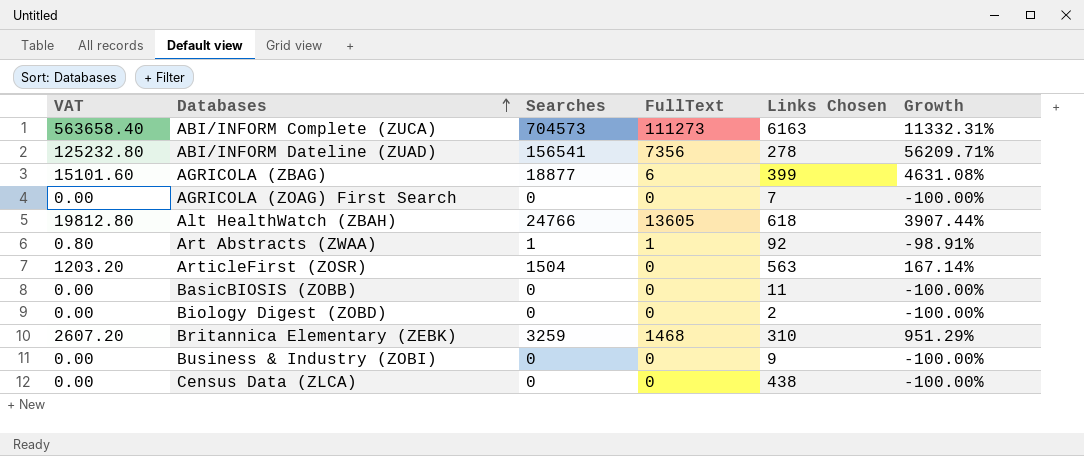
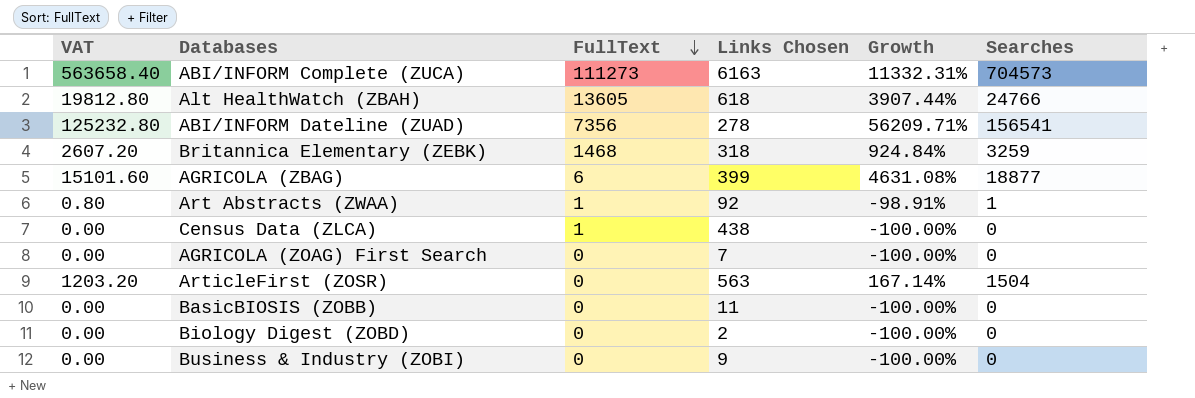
row order: Databases ascending -> FullText descending
column Searches | position: 3 -> 6
Britannica Elementary (ZEBK) | Links Chosen: 310 -> 318
Britannica Elementary (ZEBK) | Growth: 951.29% -> 924.84%
Census Data (ZLCA) | FullText: 0 -> 1

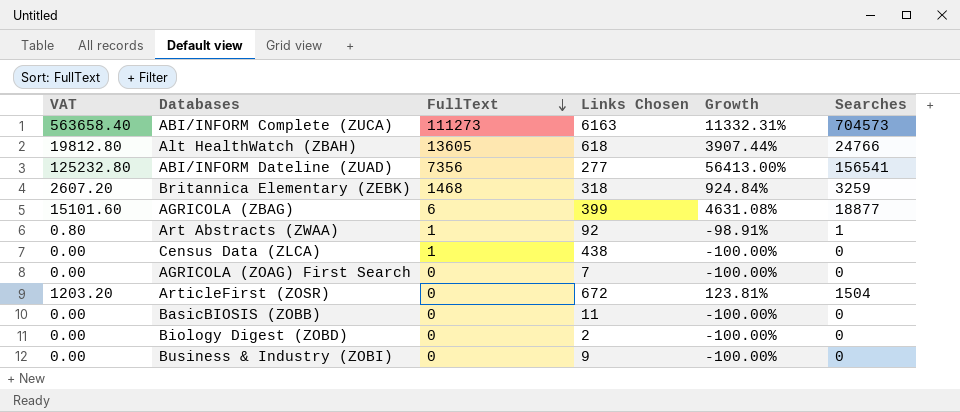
ABI/INFORM Dateline (ZUAD) | Links Chosen: 278 -> 277
ABI/INFORM Dateline (ZUAD) | Growth: 56209.71% -> 56413.00%
ArticleFirst (ZOSR) | Links Chosen: 563 -> 672
ArticleFirst (ZOSR) | Growth: 167.14% -> 123.81%

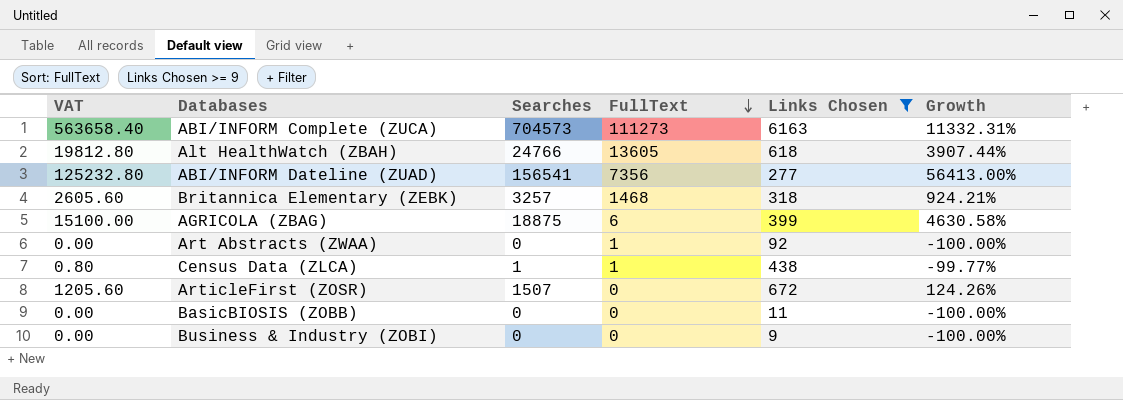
filter: none -> Links Chosen >= 9
column Searches | position: 6 -> 3
Britannica Elementary (ZEBK) | VAT: 2607.20 -> 2605.60
Britannica Elementary (ZEBK) | Searches: 3259 -> 3257
Britannica Elementary (ZEBK) | Growth: 924.84% -> 924.21%
AGRICOLA (ZBAG) | VAT: 15101.60 -> 15100.00
AGRICOLA (ZBAG) | Searches: 18877 -> 18875
AGRICOLA (ZBAG) | Growth: 4631.08% -> 4630.58%
Art Abstracts (ZWAA) | VAT: 0.80 -> 0.00
Art Abstracts (ZWAA) | Searches: 1 -> 0
Art Abstracts (ZWAA) | Growth: -98.91% -> -100.00%
Census Data (ZLCA) | VAT: 0.00 -> 0.80
Census Data (ZLCA) | Searches: 0 -> 1
Census Data (ZLCA) | Growth: -100.00% -> -99.77%
ArticleFirst (ZOSR) | VAT: 1203.20 -> 1205.60
ArticleFirst (ZOSR) | Searches: 1504 -> 1507
ArticleFirst (ZOSR) | Growth: 123.81% -> 124.26%

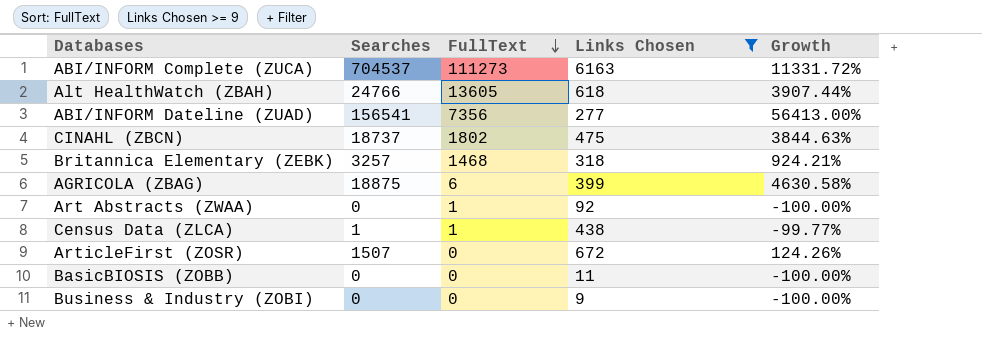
column VAT | formula: [Searches] * 0.8 -> none
ABI/INFORM Complete (ZUCA) | Searches: 704573 -> 704537
ABI/INFORM Complete (ZUCA) | Growth: 11332.31% -> 11331.72%
row CINAHL (ZBCN): none -> 18737 | 1802 | 475 | 3844.63%

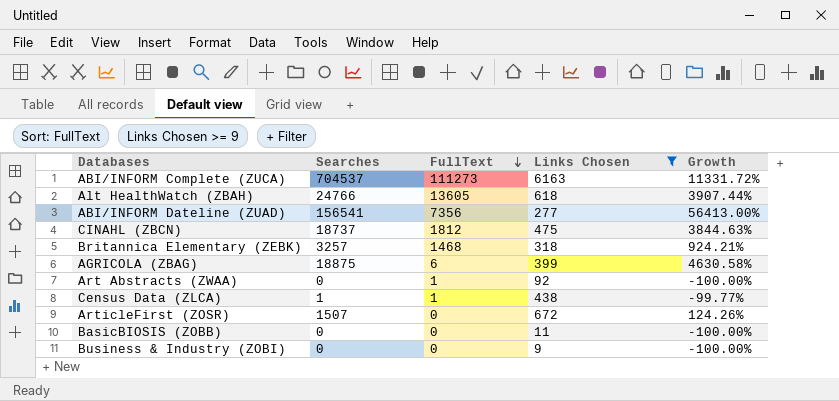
CINAHL (ZBCN) | FullText: 1802 -> 1812

